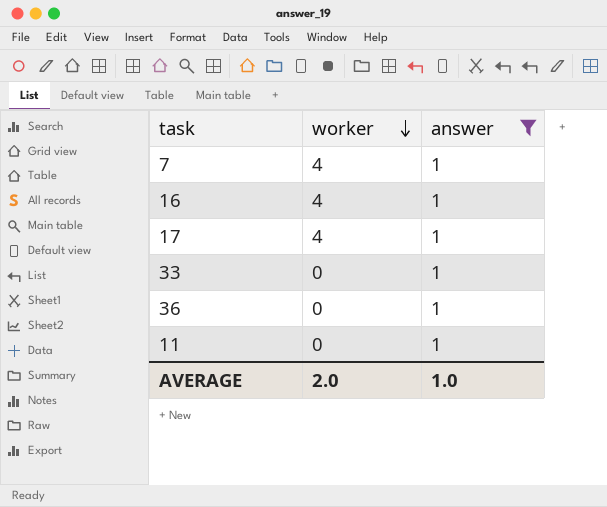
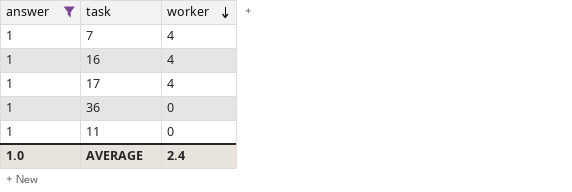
column answer | position: 3 -> 1
row 33: 0 | 1 -> none
AVERAGE | worker: 2.0 -> 2.4

